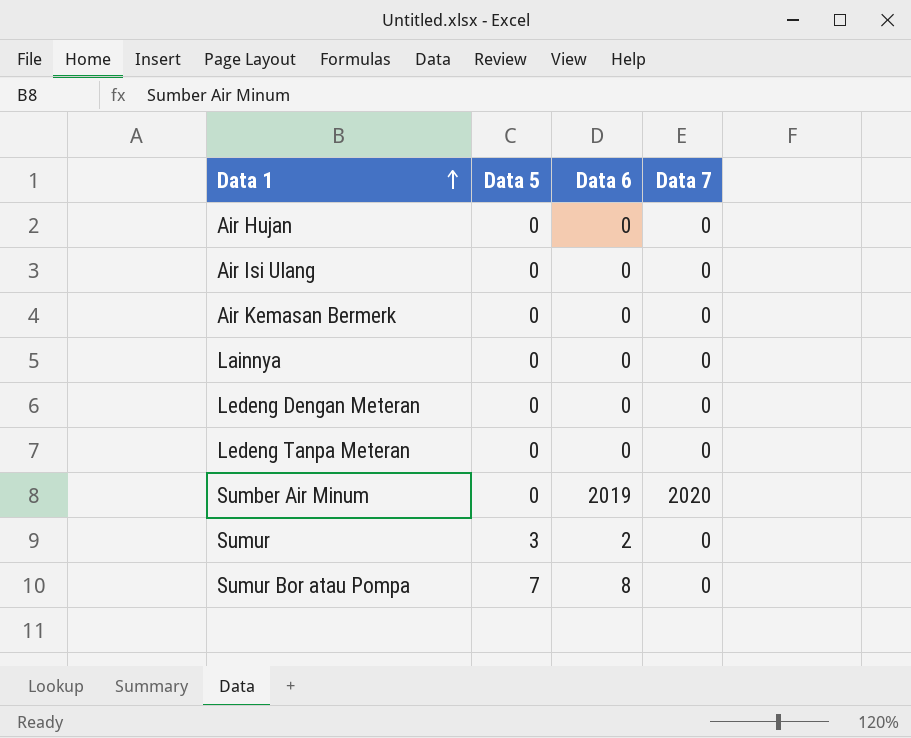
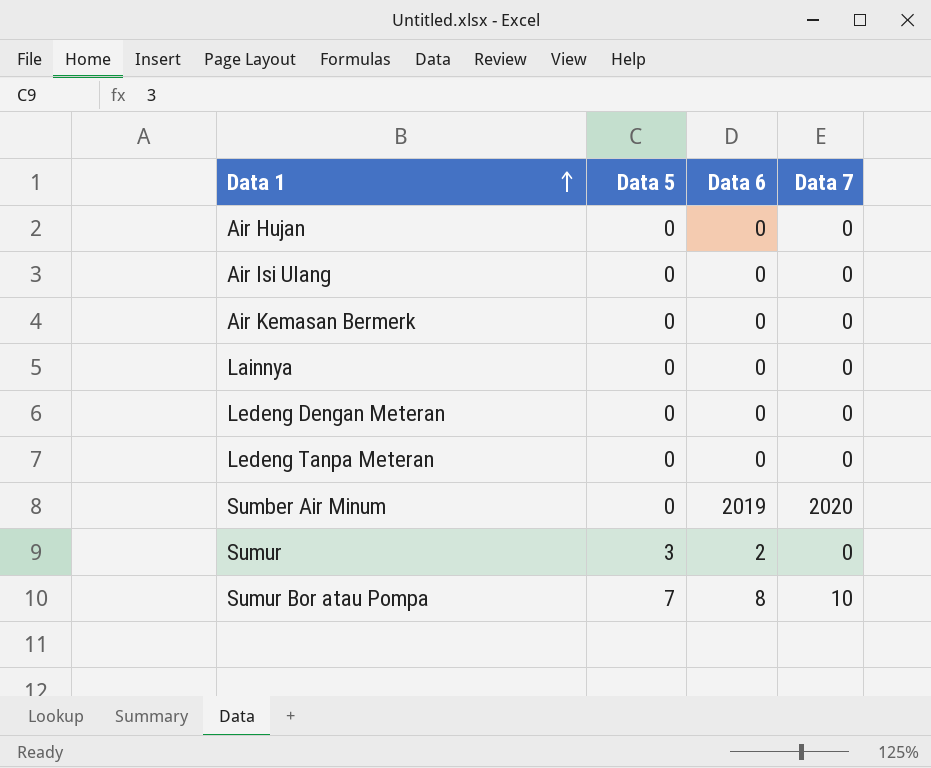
Sumur Bor atau Pompa | Data 7: 0 -> 10

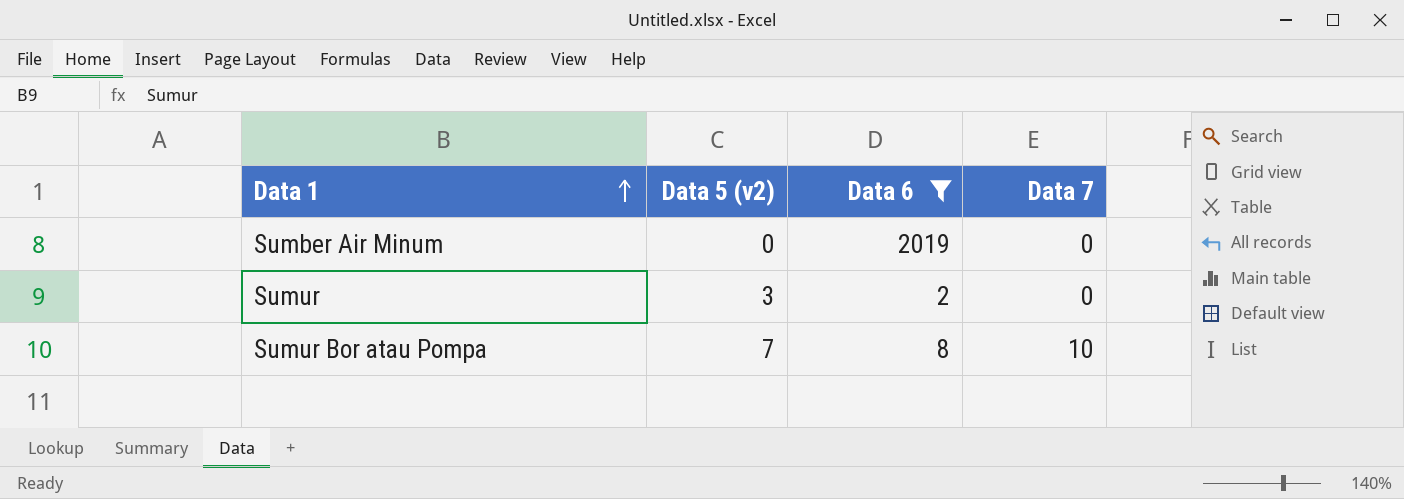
filter: none -> Data 6 != 0
column name: Data 5 -> Data 5 (v2)
Sumber Air Minum | Data 7: 2020 -> 0

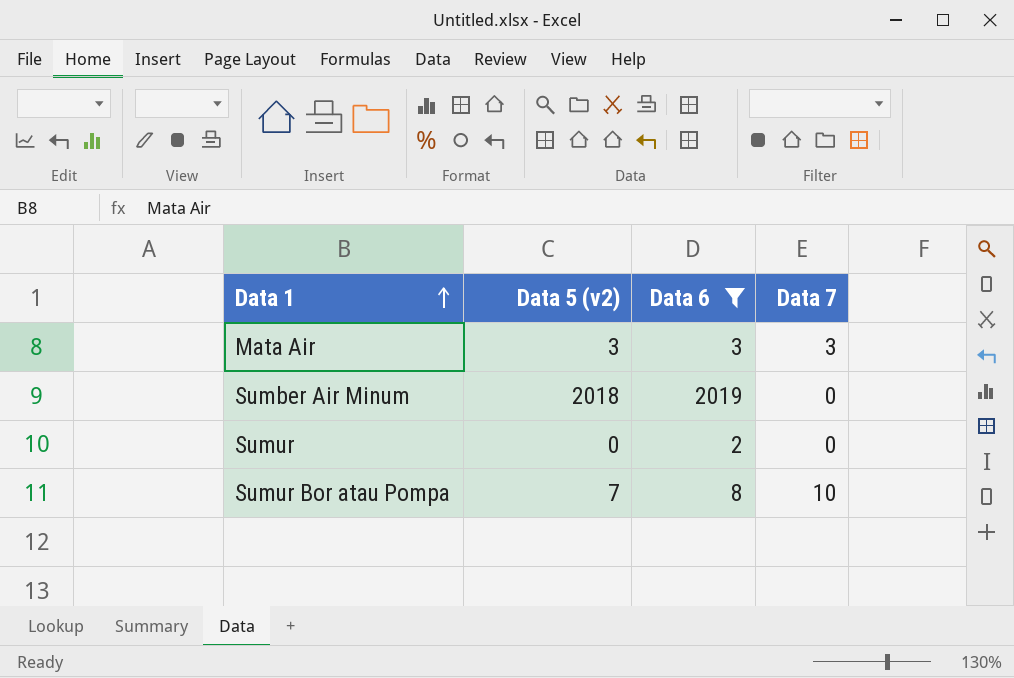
row Mata Air: none -> 3 | 3 | 3
Sumber Air Minum | Data 5 (v2): 0 -> 2018
Sumur | Data 5 (v2): 3 -> 0

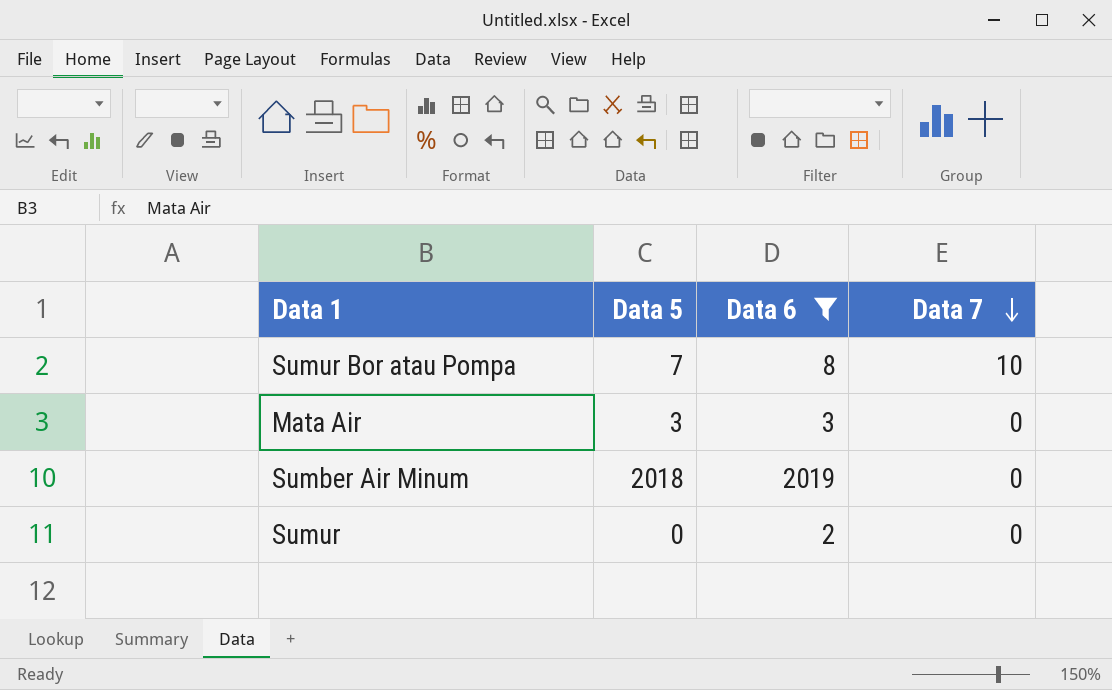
row order: Data 1 ascending -> Data 7 descending
column name: Data 5 (v2) -> Data 5
Mata Air | Data 7: 3 -> 0

